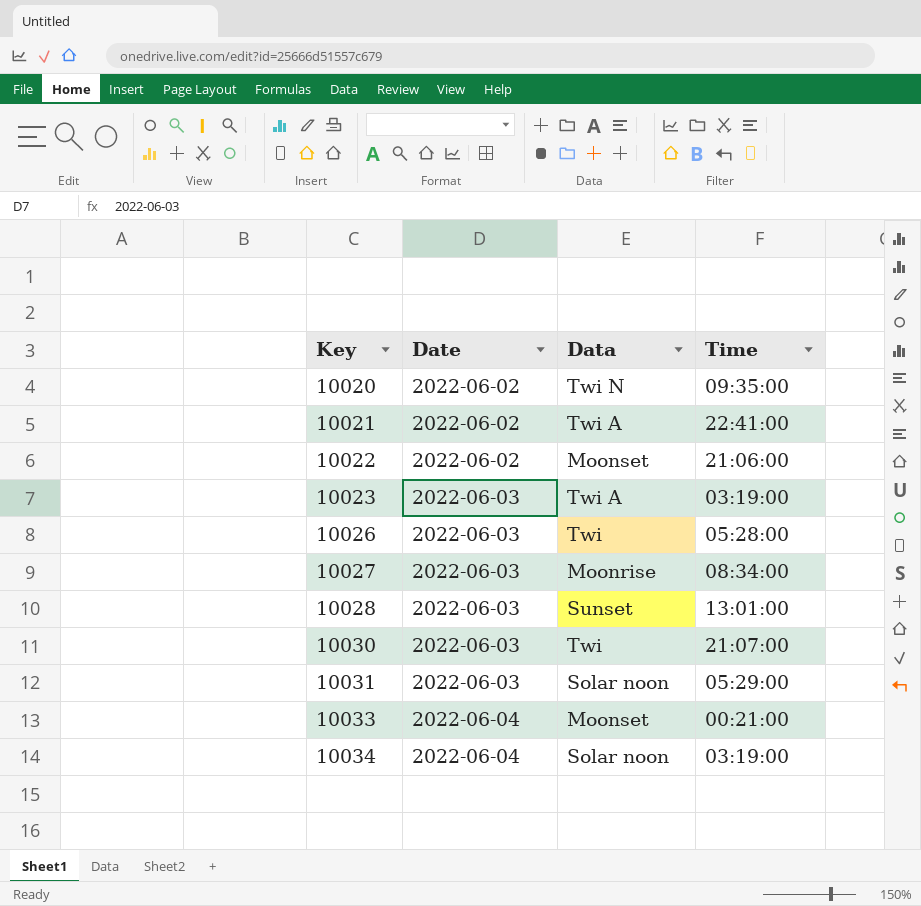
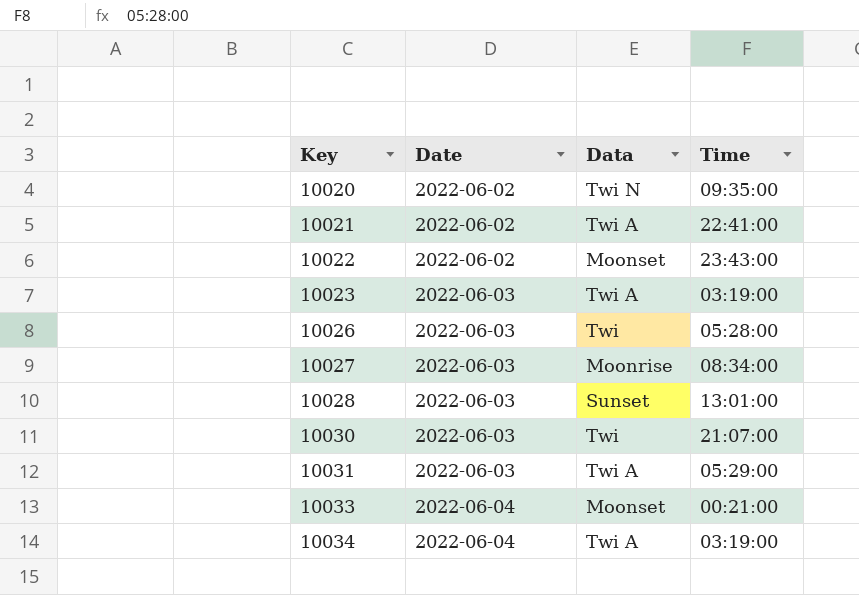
10022 | Time: 21:06:00 -> 23:43:00
10031 | Data: Solar noon -> Twi A
10034 | Data: Solar noon -> Twi A

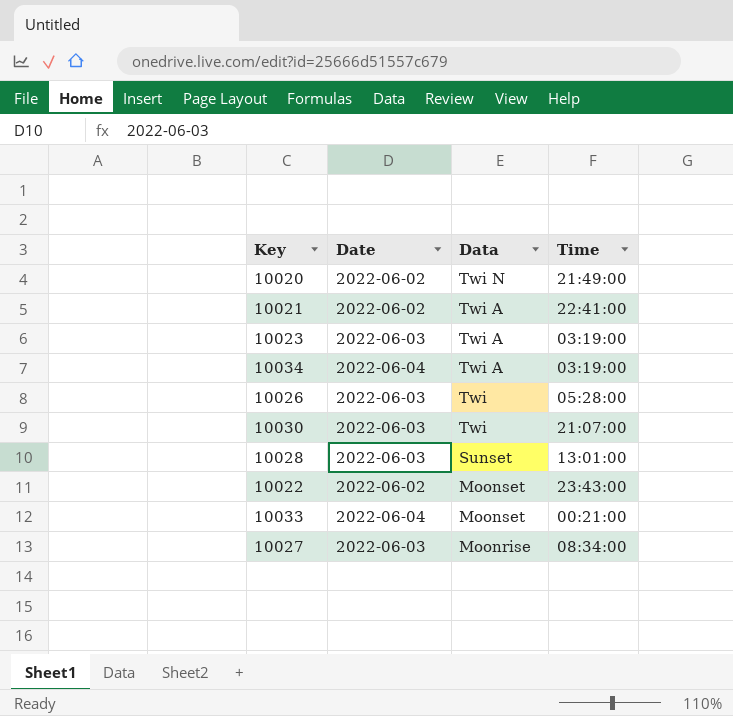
row order: Key ascending -> Data descending
row 10031: 2022-06-03 | Twi A | 05:29:00 -> none
10020 | Time: 09:35:00 -> 21:49:00

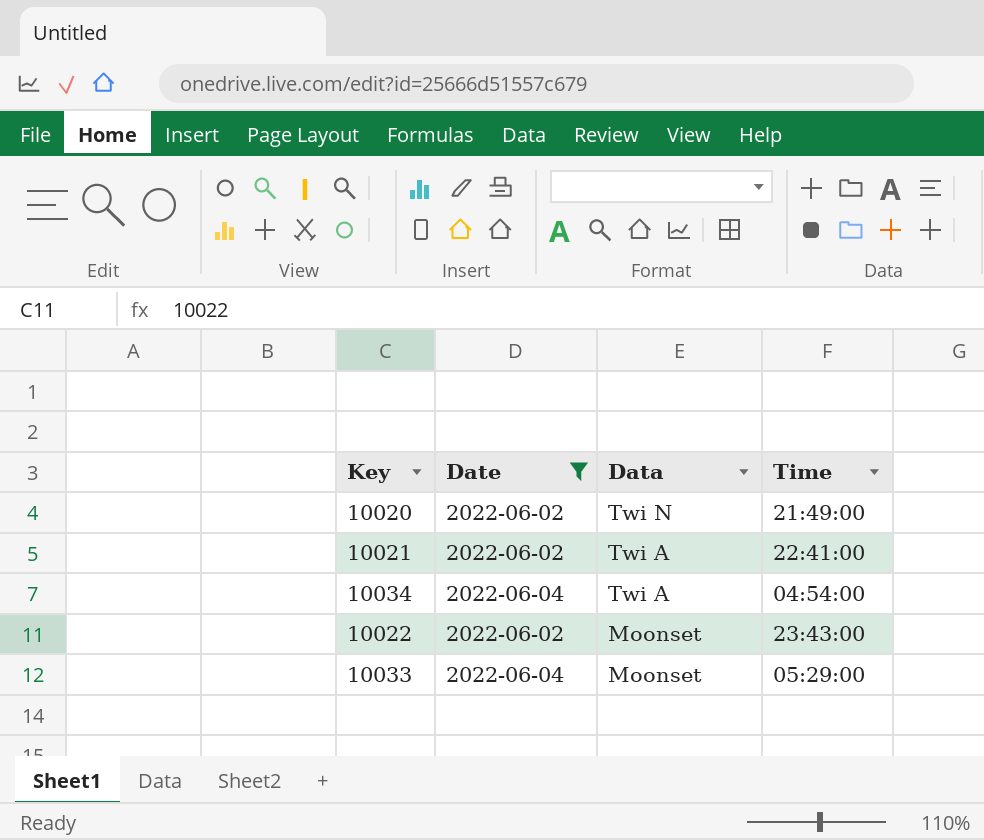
filter: none -> Date != 2022-06-03
10034 | Time: 03:19:00 -> 04:54:00
10033 | Time: 00:21:00 -> 05:29:00

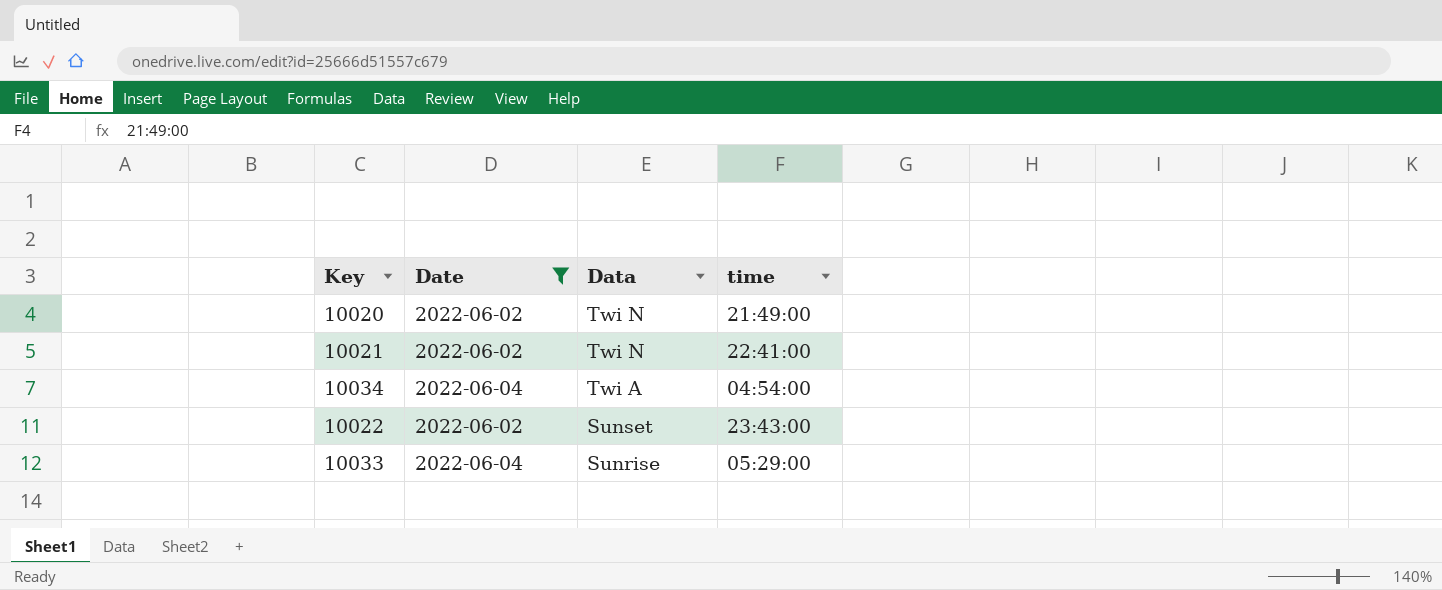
column name: Time -> time
10021 | Data: Twi A -> Twi N
10022 | Data: Moonset -> Sunset
10033 | Data: Moonset -> Sunrise

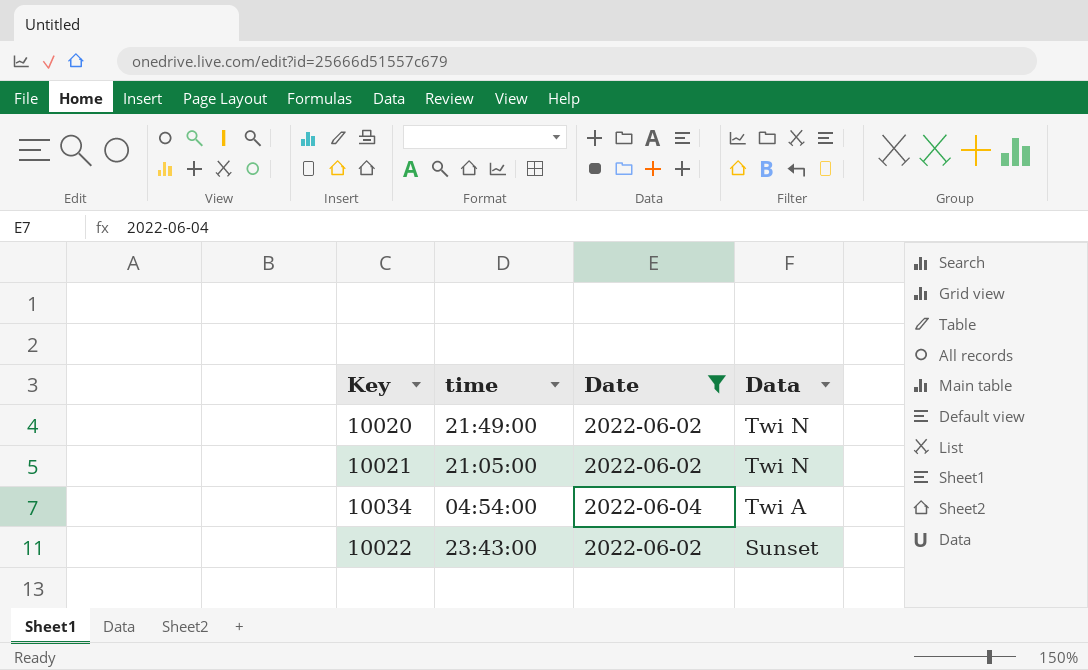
column time | position: 4 -> 2
row 10033: 2022-06-04 | Sunrise | 05:29:00 -> none
10021 | time: 22:41:00 -> 21:05:00

